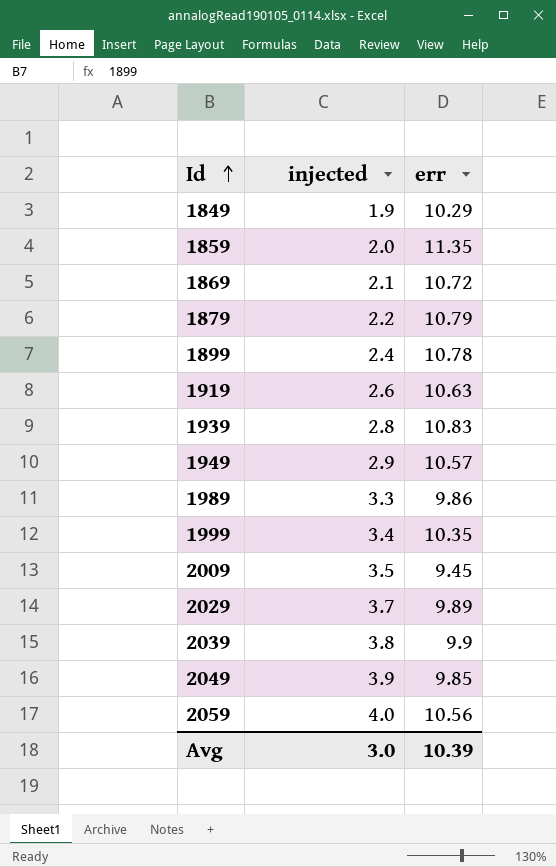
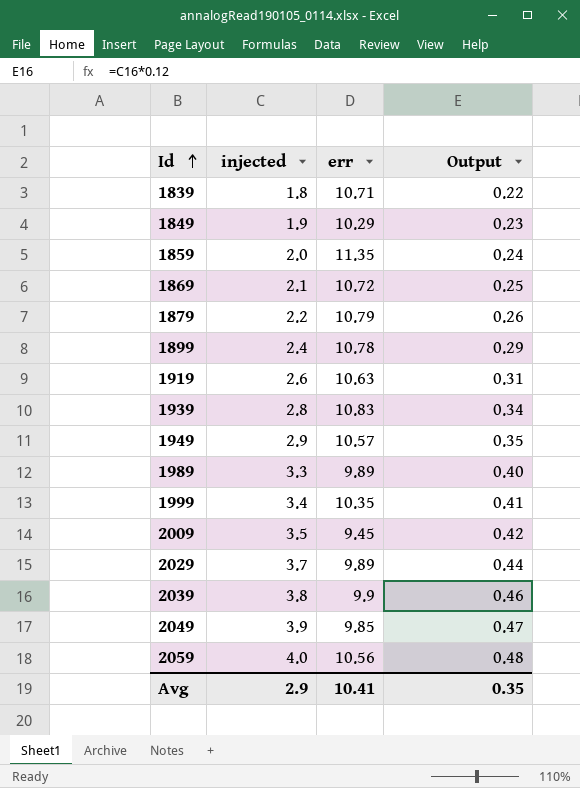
column Output | formula: none -> [injected] * 0.12
row 1839: none -> 1.8 | 10.71 | 0.22
1989 | err: 9.86 -> 9.89
Avg | injected: 3.0 -> 2.9
Avg | err: 10.39 -> 10.41

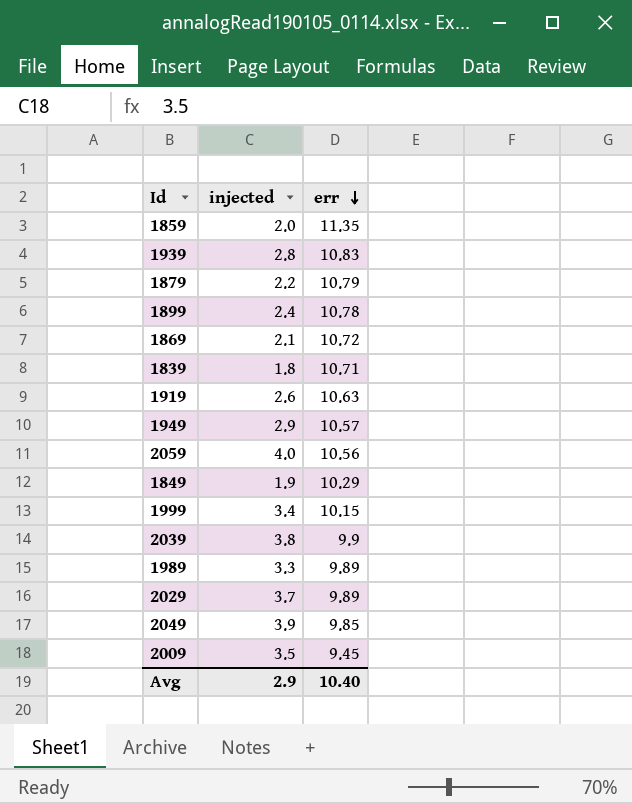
row order: Id ascending -> err descending
column Output | formula: [injected] * 0.12 -> none
1999 | err: 10.35 -> 10.15
Avg | err: 10.41 -> 10.40

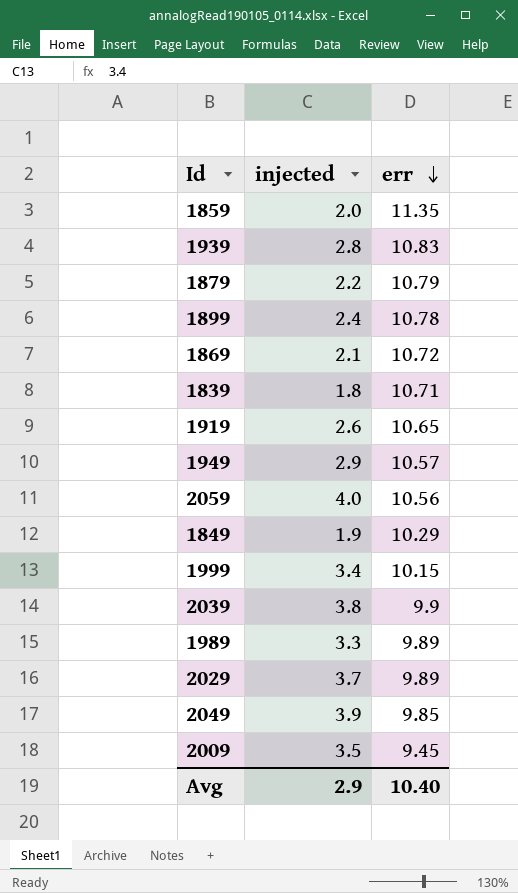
1919 | err: 10.63 -> 10.65

